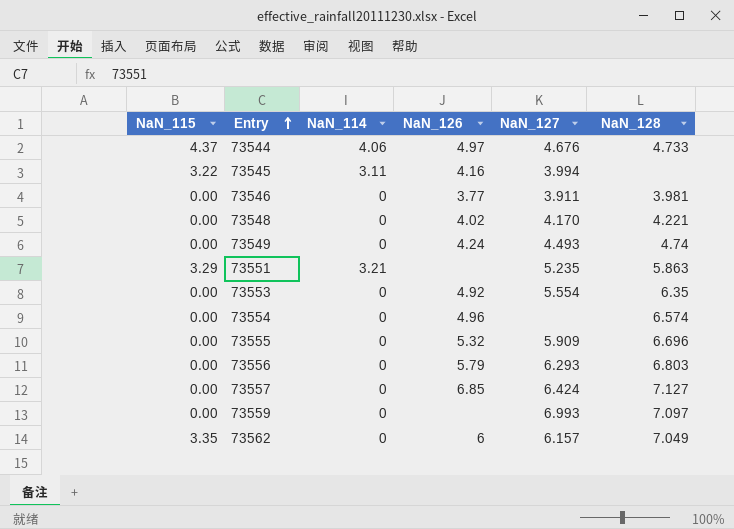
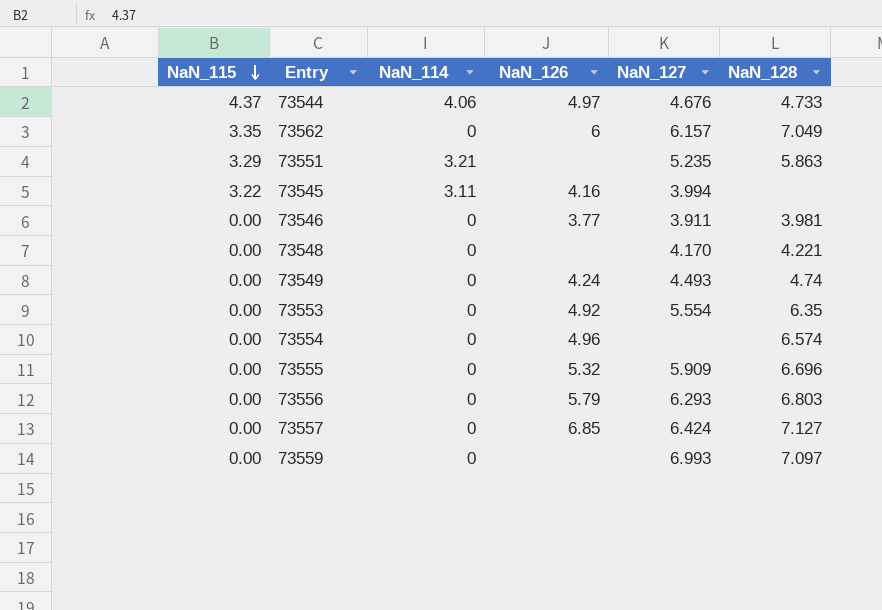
row order: Entry ascending -> NaN_115 descending
73548 | NaN_126: 4.02 -> none

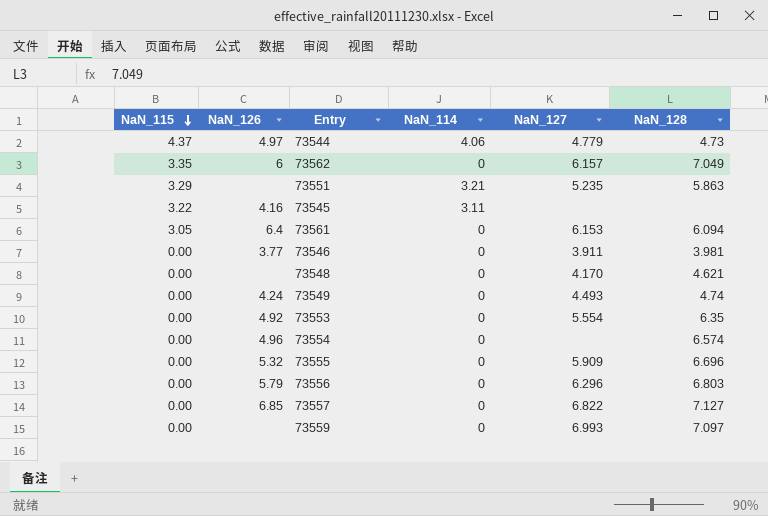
column NaN_126 | position: 4 -> 2
73544 | NaN_127: 4.676 -> 4.779
73544 | NaN_128: 4.733 -> 4.73
73545 | NaN_127: 3.994 -> none
row 73561: none -> 3.05 | 6.4 | 0 | 6.153 | 6.094
73548 | NaN_128: 4.221 -> 4.621
73556 | NaN_127: 6.293 -> 6.296
73557 | NaN_127: 6.424 -> 6.822

